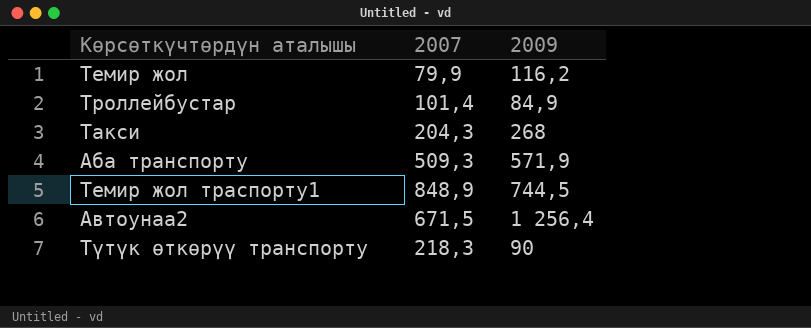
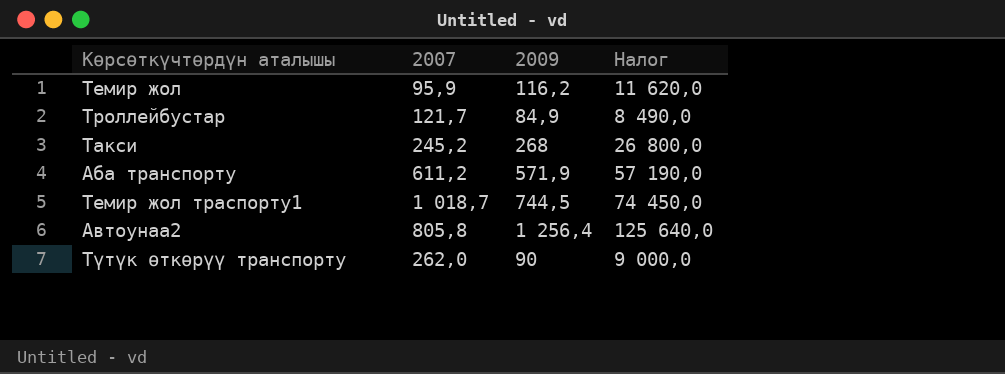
column Налог | formula: none -> [2009] * 100
Темир жол | 2007: 79,9 -> 95,9
Троллейбустар | 2007: 101,4 -> 121,7
Такси | 2007: 204,3 -> 245,2
Аба транспорту | 2007: 509,3 -> 611,2
Темир жол траспорту1 | 2007: 848,9 -> 1 018,7
Автоунаа2 | 2007: 671,5 -> 805,8
Түтүк өткөрүү транспорту | 2007: 218,3 -> 262,0

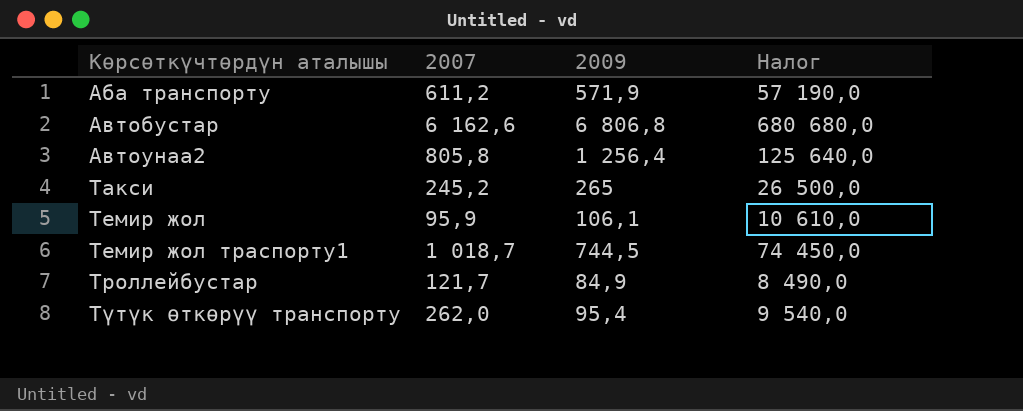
row order: none -> Көрсөткүчтөрдүн аталышы ascending
row Автобустар: none -> 6 162,6 | 6 806,8 | 680 680,0
Такси | 2009: 268 -> 265
Такси | Налог: 26 800,0 -> 26 500,0
Темир жол | 2009: 116,2 -> 106,1
Темир жол | Налог: 11 620,0 -> 10 610,0
Түтүк өткөрүү транспорту | 2009: 90 -> 95,4
Түтүк өткөрүү транспорту | Налог: 9 000,0 -> 9 540,0

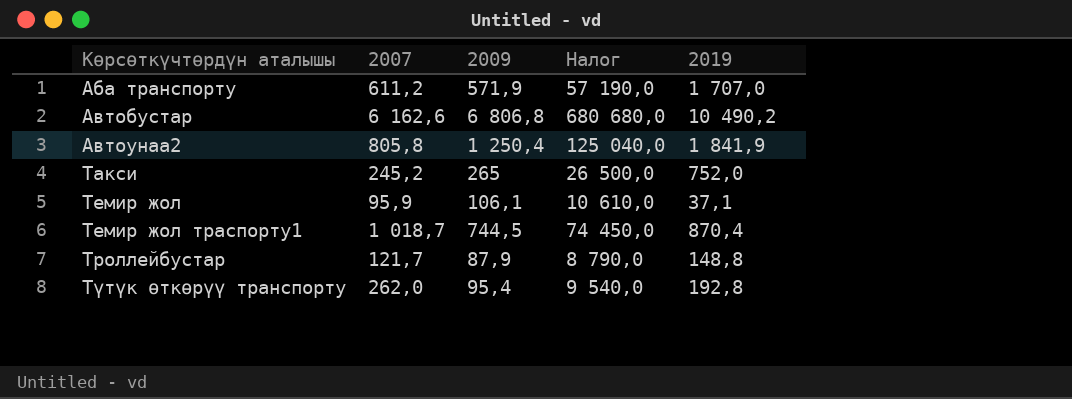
column 2019 | position: none -> 5
Автоунаа2 | 2009: 1 256,4 -> 1 250,4
Автоунаа2 | Налог: 125 640,0 -> 125 040,0
Троллейбустар | 2009: 84,9 -> 87,9
Троллейбустар | Налог: 8 490,0 -> 8 790,0

